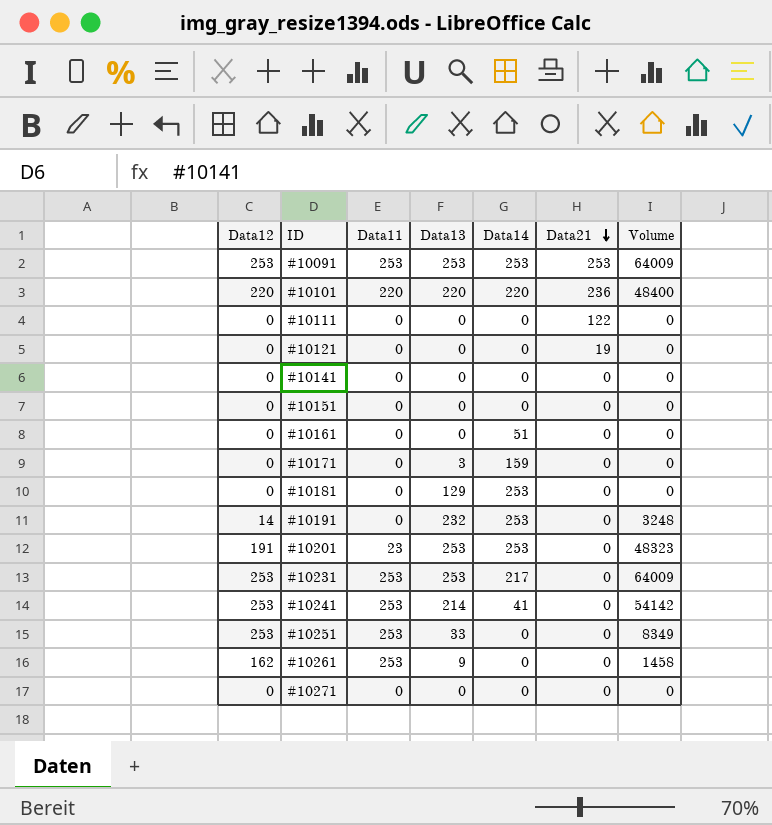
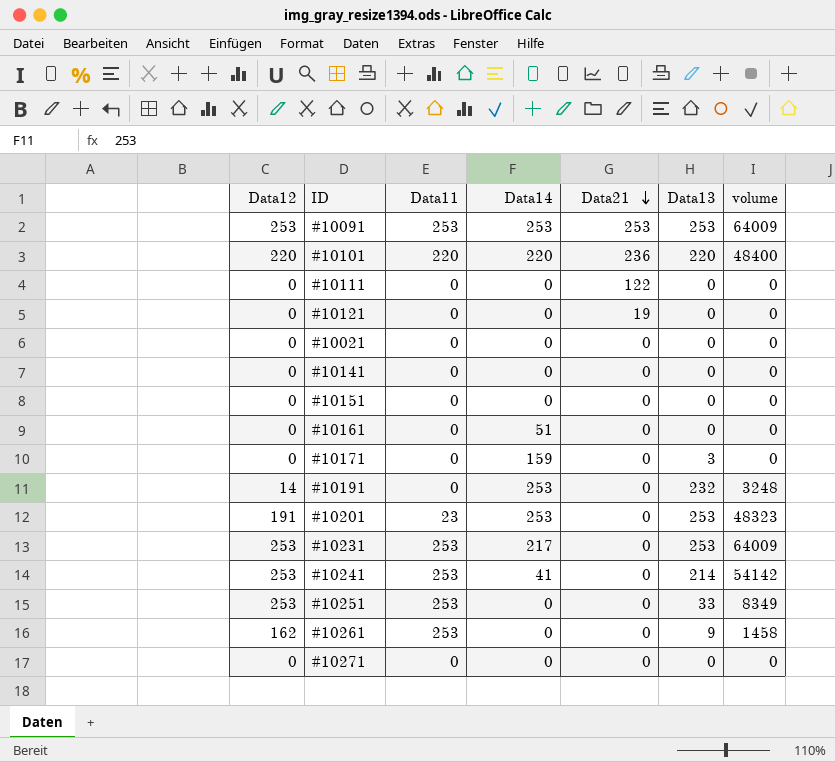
column Data13 | position: 4 -> 6
column name: Volume -> volume
row #10181: 0 | 0 | 129 | 253 | 0 | 0 -> none
row #10021: none -> 0 | 0 | 0 | 0 | 0 | 0

